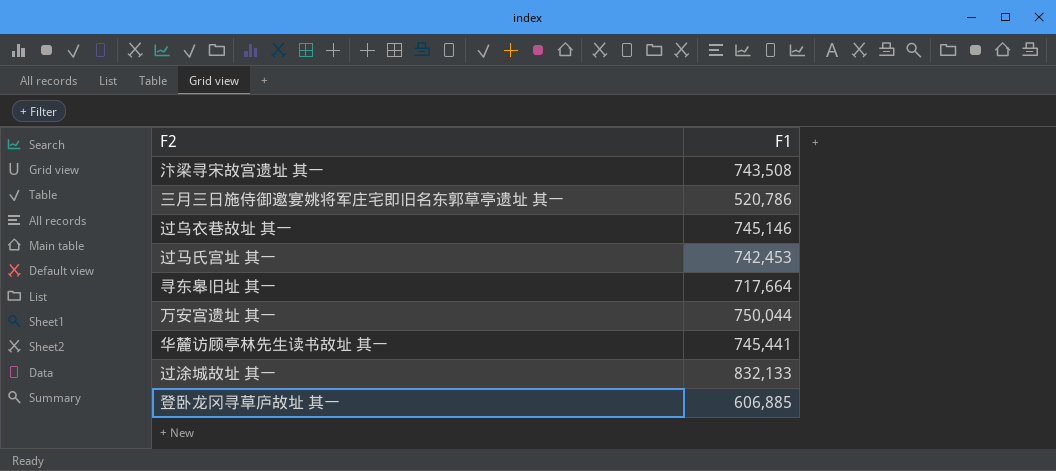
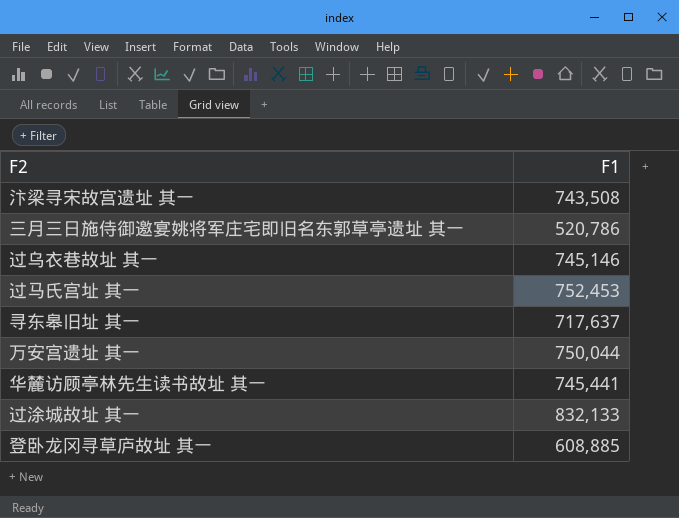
过马氏宫址 其一 | F1: 742,453 -> 752,453
寻东皋旧址 其一 | F1: 717,664 -> 717,637
登卧龙冈寻草庐故址 其一 | F1: 606,885 -> 608,885

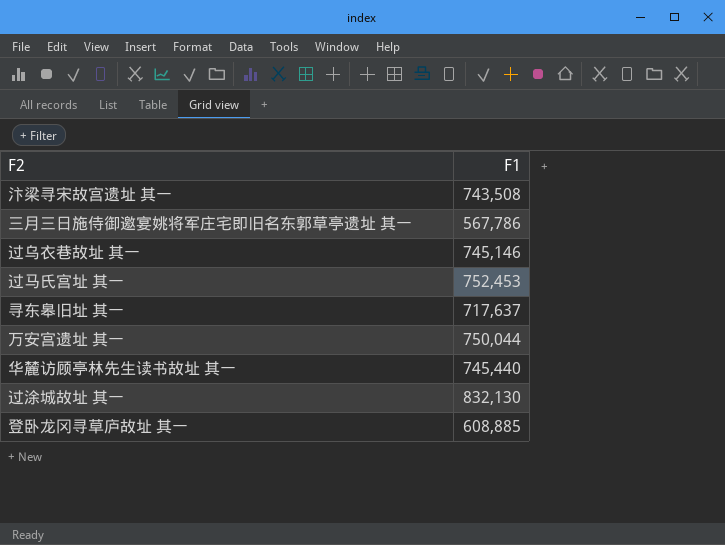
三月三日施侍御邀宴姚将军庄宅即旧名东郭草亭遗址 其一 | F1: 520,786 -> 567,786
华麓访顾亭林先生读书故址 其一 | F1: 745,441 -> 745,440
过涂城故址 其一 | F1: 832,133 -> 832,130

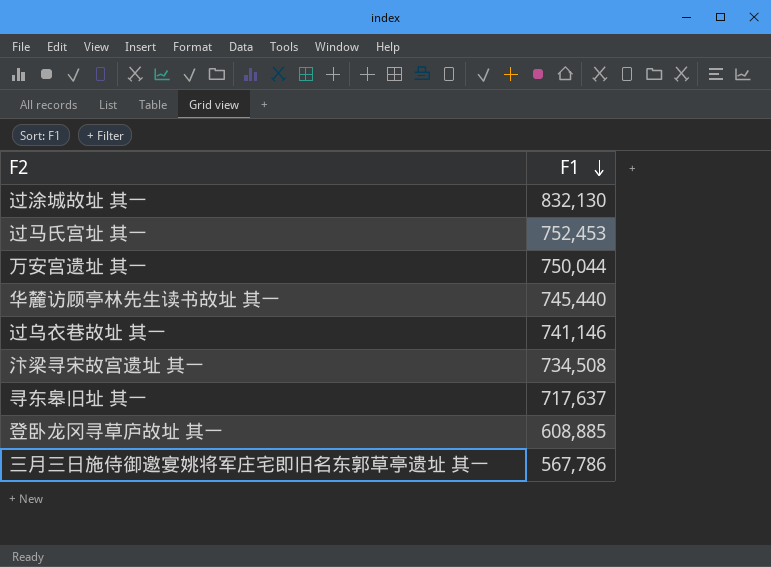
row order: none -> F1 descending
过乌衣巷故址 其一 | F1: 745,146 -> 741,146
汴梁寻宋故宫遗址 其一 | F1: 743,508 -> 734,508

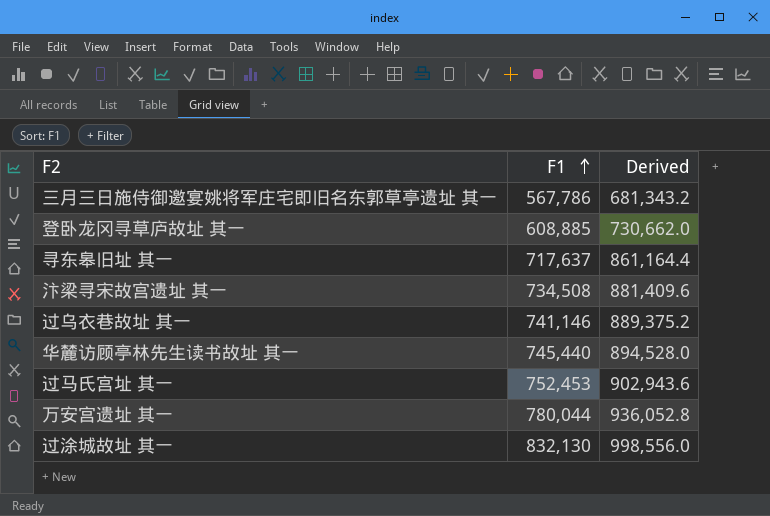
row order: F1 descending -> F1 ascending
column Derived | formula: none -> [F1] * 1.2
万安宫遗址 其一 | F1: 750,044 -> 780,044

